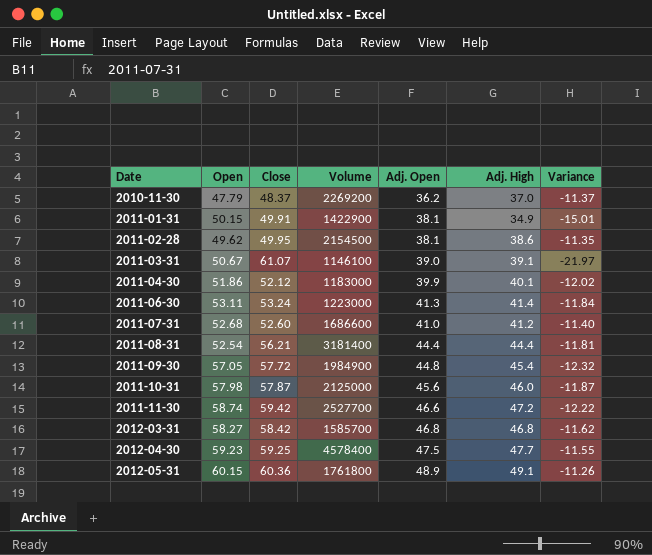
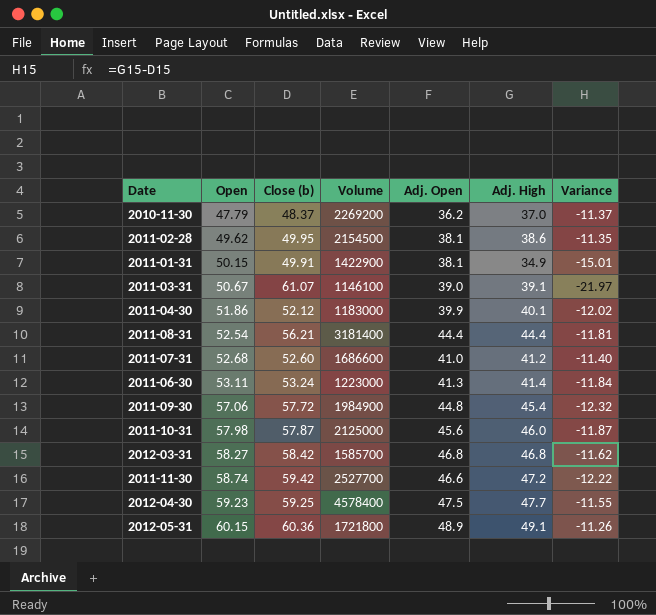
row order: Date ascending -> Open ascending
column name: Close -> Close (b)
2011-09-30 | Open: 57.05 -> 57.06
2012-05-31 | Volume: 1761800 -> 1721800

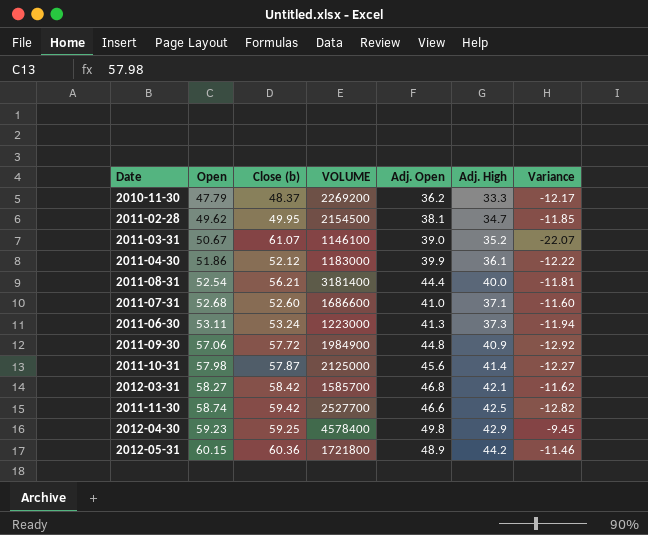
column name: Volume -> VOLUME
column Variance | formula: [Adj. High] - [Close (b)] -> [Adj. Open] - [Close (b)]
row 2011-01-31: 50.15 | 49.91 | 1422900 | 38.1 | 34.9 | -15.01 -> none
2010-11-30 | Adj. High: 37.0 -> 33.3
2011-02-28 | Adj. High: 38.6 -> 34.7
2011-03-31 | Adj. High: 39.1 -> 35.2
2011-04-30 | Adj. High: 40.1 -> 36.1
2011-08-31 | Adj. High: 44.4 -> 40.0
2011-07-31 | Adj. High: 41.2 -> 37.1
2011-06-30 | Adj. High: 41.4 -> 37.3
2011-09-30 | Adj. High: 45.4 -> 40.9
2011-10-31 | Adj. High: 46.0 -> 41.4
2012-03-31 | Adj. High: 46.8 -> 42.1
2011-11-30 | Adj. High: 47.2 -> 42.5
2012-04-30 | Adj. Open: 47.5 -> 49.8
2012-04-30 | Adj. High: 47.7 -> 42.9
2012-05-31 | Adj. High: 49.1 -> 44.2

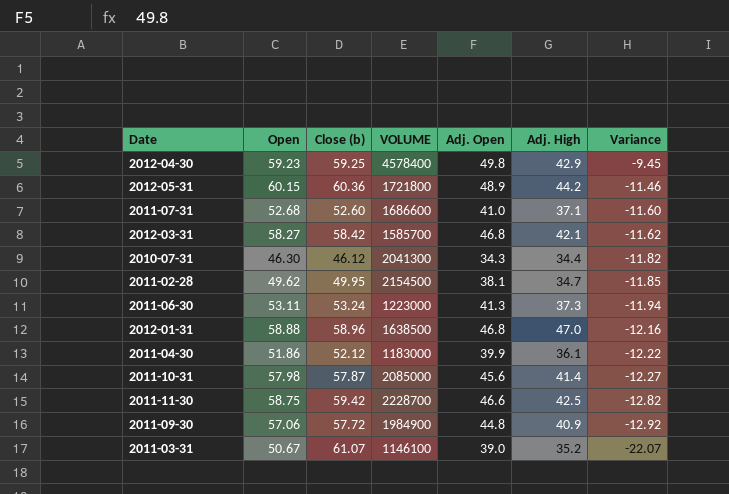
row order: Open ascending -> Variance descending
row 2010-11-30: 47.79 | 48.37 | 2269200 | 36.2 | 33.3 | -12.17 -> none
row 2011-08-31: 52.54 | 56.21 | 3181400 | 44.4 | 40.0 | -11.81 -> none
row 2010-07-31: none -> 46.30 | 46.12 | 2041300 | 34.3 | 34.4 | -11.82
row 2012-01-31: none -> 58.88 | 58.96 | 1638500 | 46.8 | 47.0 | -12.16
2011-10-31 | VOLUME: 2125000 -> 2085000
2011-11-30 | Open: 58.74 -> 58.75
2011-11-30 | VOLUME: 2527700 -> 2228700

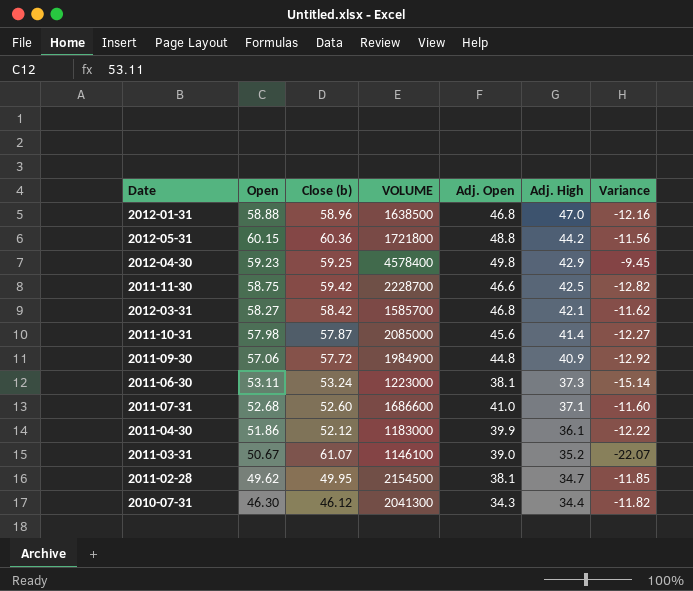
row order: Variance descending -> Adj. High descending
2012-05-31 | Adj. Open: 48.9 -> 48.8
2012-05-31 | Variance: -11.46 -> -11.56
2011-06-30 | Adj. Open: 41.3 -> 38.1
2011-06-30 | Variance: -11.94 -> -15.14

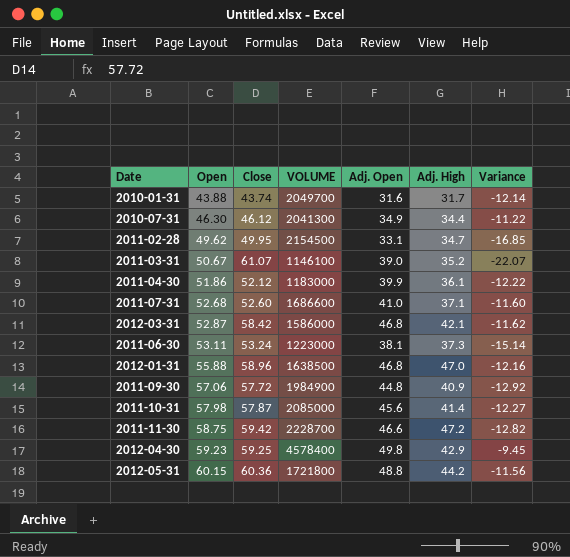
row order: Adj. High descending -> Open ascending
column name: Close (b) -> Close
row 2010-01-31: none -> 43.88 | 43.74 | 2049700 | 31.6 | 31.7 | -12.14
2010-07-31 | Adj. Open: 34.3 -> 34.9
2010-07-31 | Variance: -11.82 -> -11.22
2011-02-28 | Adj. Open: 38.1 -> 33.1
2011-02-28 | Variance: -11.85 -> -16.85
2012-03-31 | Open: 58.27 -> 52.87
2012-03-31 | VOLUME: 1585700 -> 1586000
2012-01-31 | Open: 58.88 -> 55.88
2011-11-30 | Adj. High: 42.5 -> 47.2

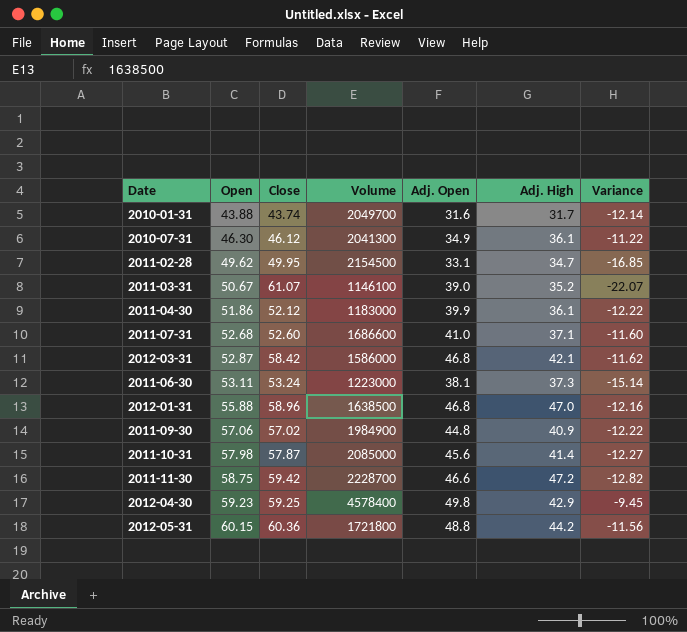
column name: VOLUME -> Volume
2010-07-31 | Adj. High: 34.4 -> 36.1
2011-09-30 | Close: 57.72 -> 57.02
2011-09-30 | Variance: -12.92 -> -12.22

